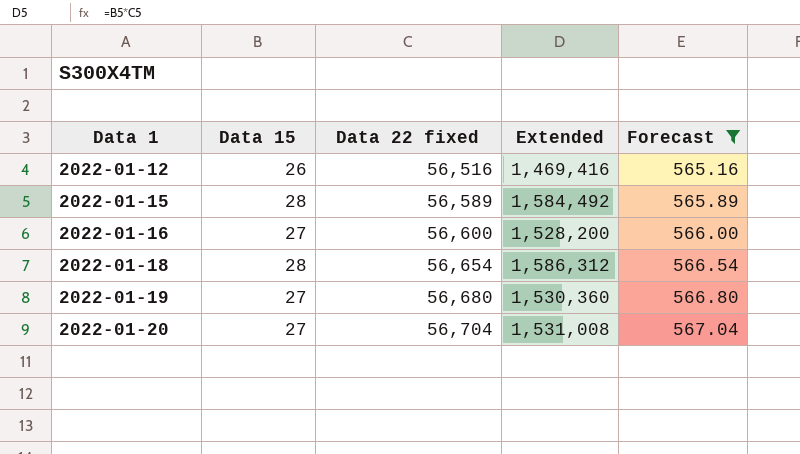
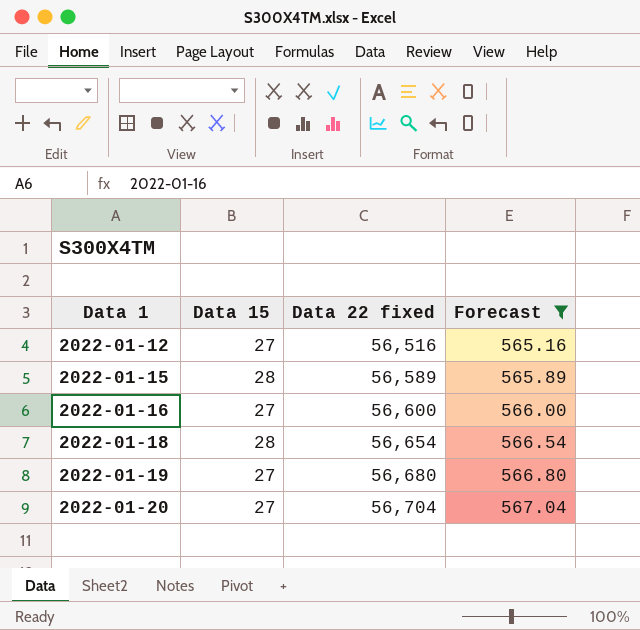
column Extended | formula: [Data 15] * [Data 22 fixed] -> none
2022-01-12 | Data 15: 26 -> 27

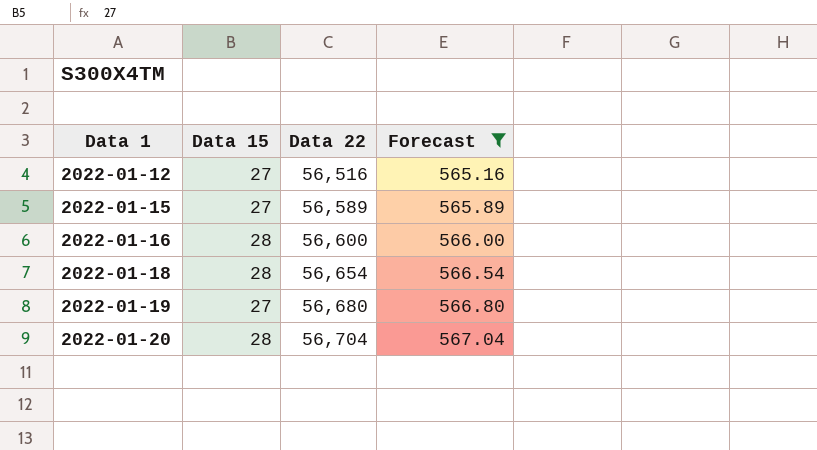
column name: Data 22 fixed -> Data 22
2022-01-15 | Data 15: 28 -> 27
2022-01-16 | Data 15: 27 -> 28
2022-01-20 | Data 15: 27 -> 28

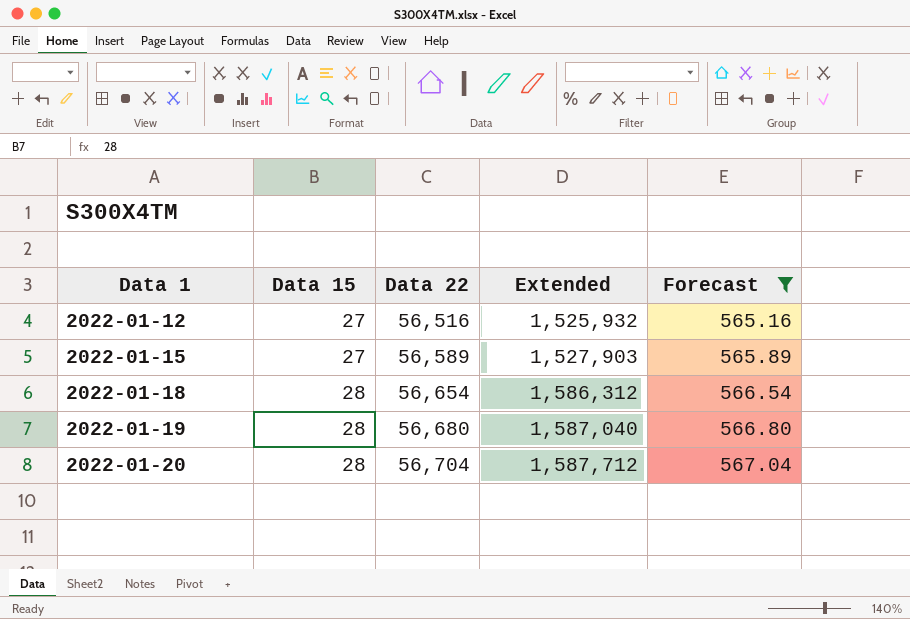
column Extended | formula: none -> [Data 15] * [Data 22]
row 2022-01-16: 28 | 56,600 | 566.00 -> none
2022-01-19 | Data 15: 27 -> 28

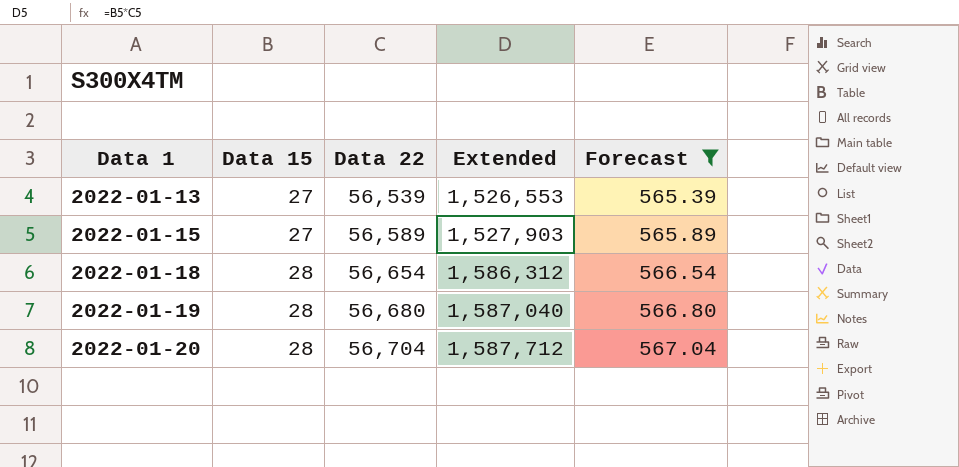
row 2022-01-12: 27 | 56,516 | 1,525,932 | 565.16 -> none
row 2022-01-13: none -> 27 | 56,539 | 1,526,553 | 565.39

